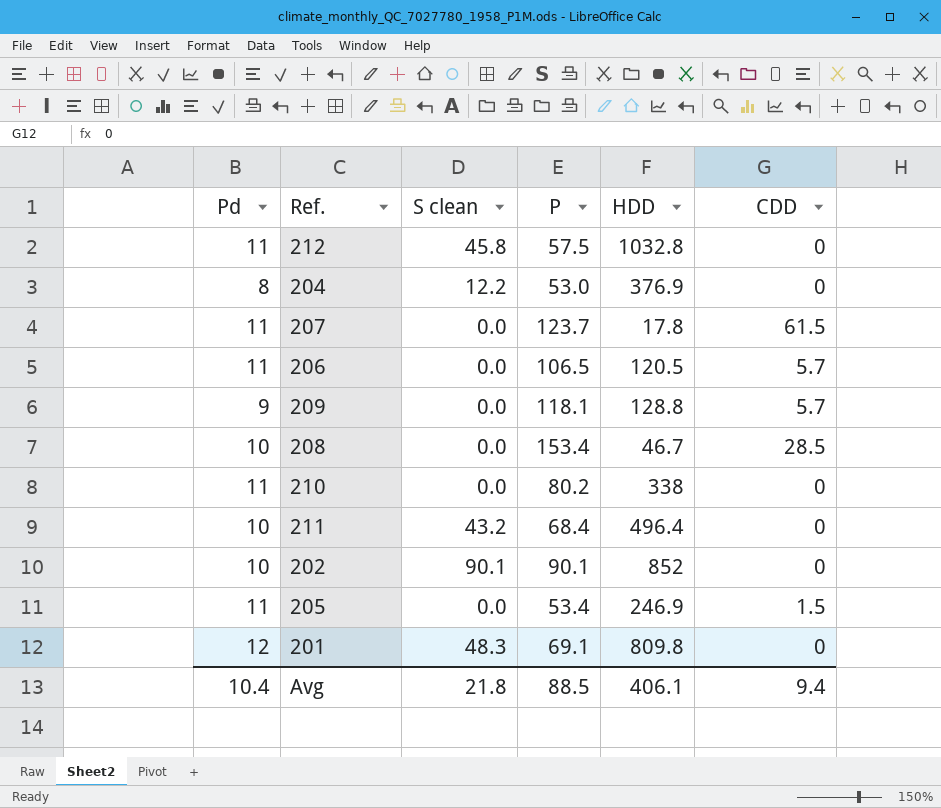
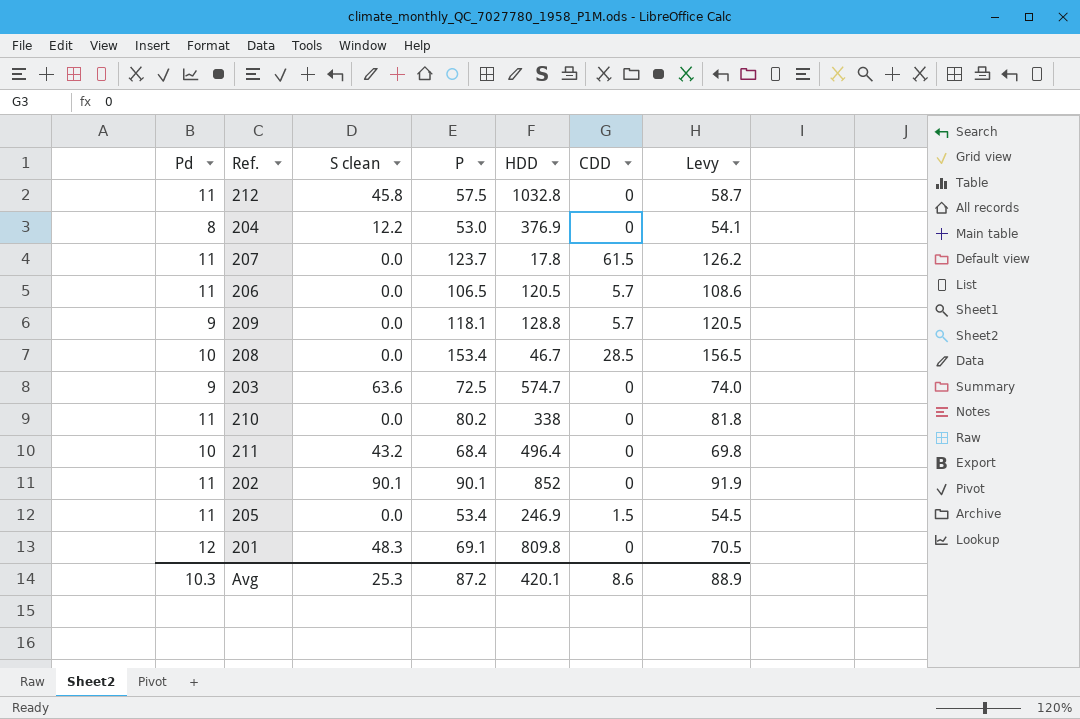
column Levy | formula: none -> [P] * 1.02
row 203: none -> 9 | 63.6 | 72.5 | 574.7 | 0 | 74.0
202 | Pd: 10 -> 11
Avg | Pd: 10.4 -> 10.3
Avg | S clean: 21.8 -> 25.3
Avg | P: 88.5 -> 87.2
Avg | HDD: 406.1 -> 420.1
Avg | CDD: 9.4 -> 8.6

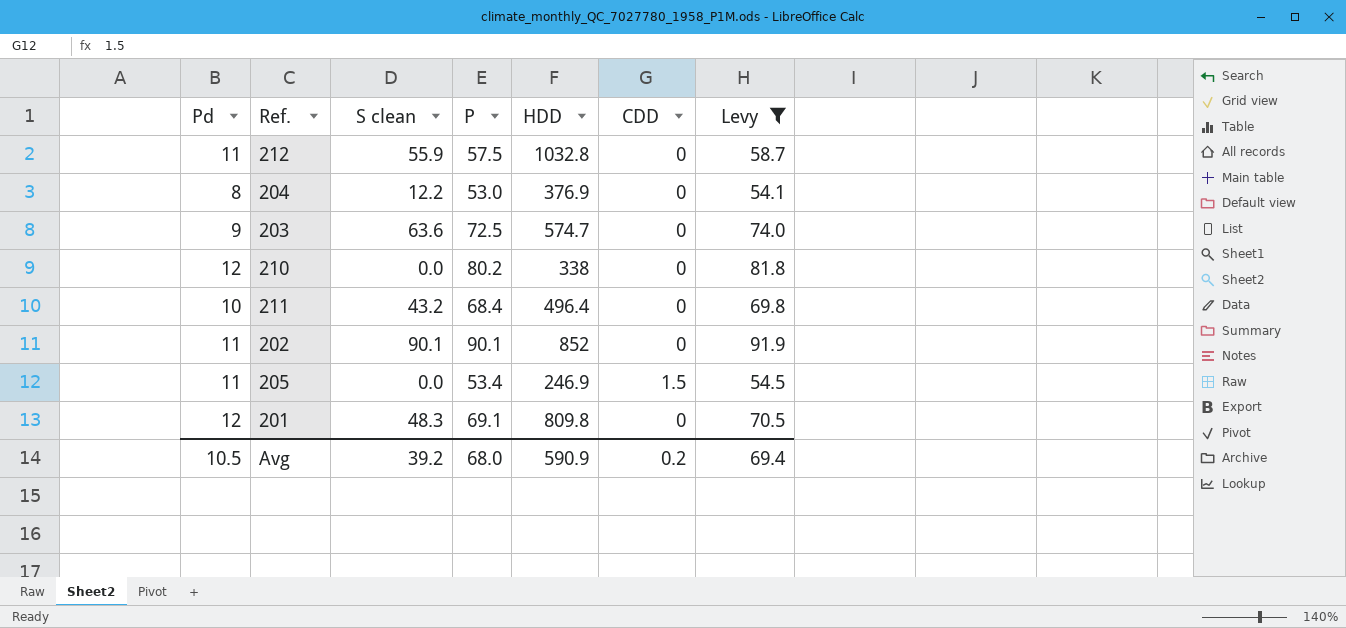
filter: none -> Levy <= 91.9
212 | S clean: 45.8 -> 55.9
210 | Pd: 11 -> 12
Avg | Pd: 10.3 -> 10.5
Avg | S clean: 25.3 -> 39.2
Avg | P: 87.2 -> 68.0
Avg | HDD: 420.1 -> 590.9
Avg | CDD: 8.6 -> 0.2
Avg | Levy: 88.9 -> 69.4

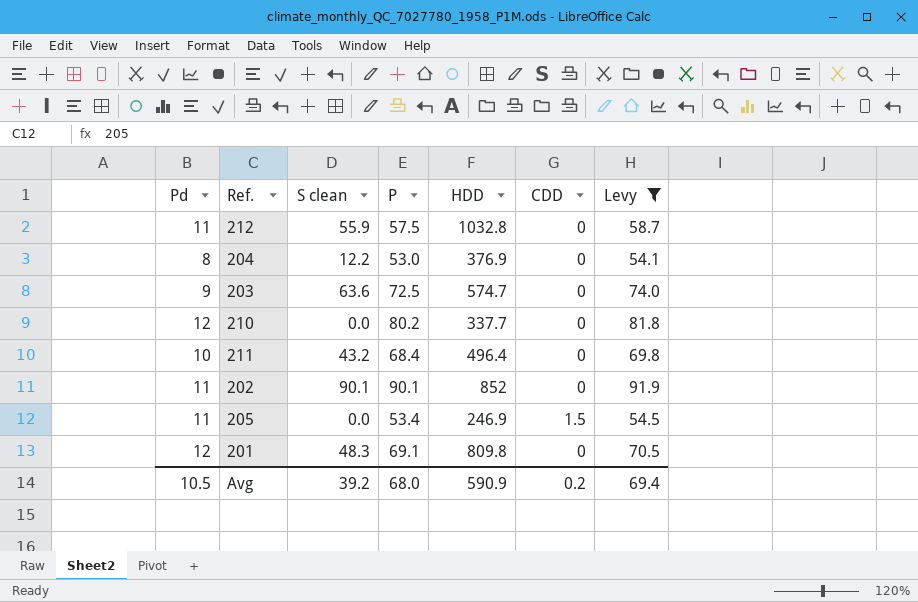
210 | HDD: 338 -> 337.7

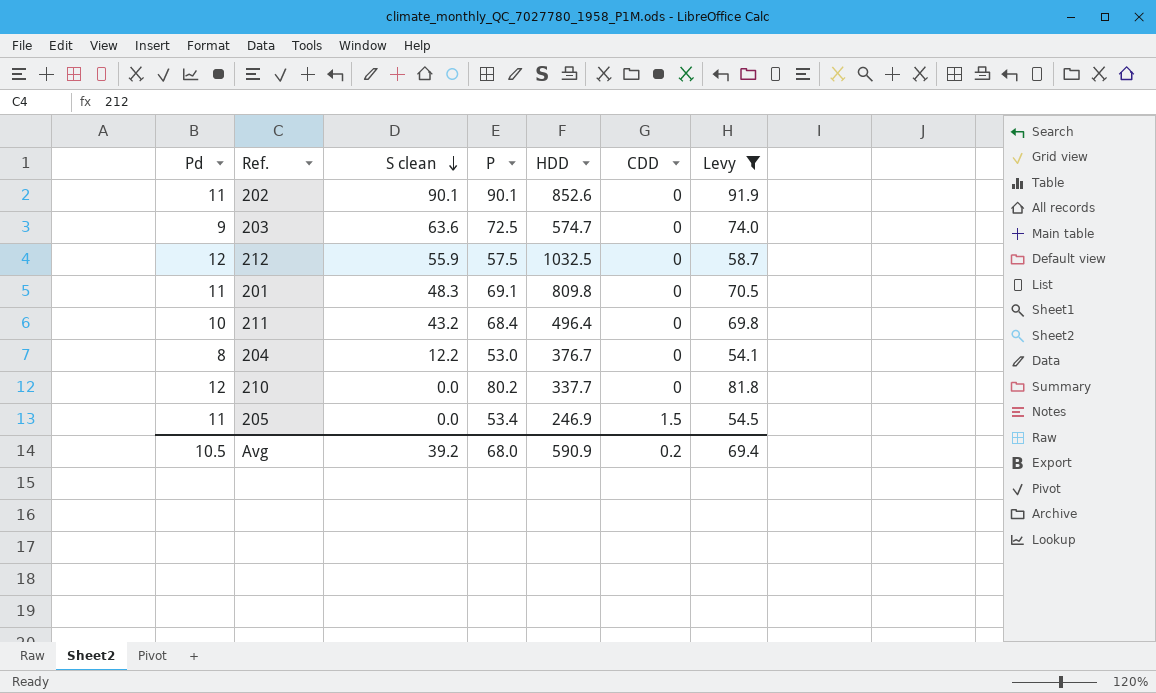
row order: none -> S clean descending
202 | HDD: 852 -> 852.6
212 | Pd: 11 -> 12
212 | HDD: 1032.8 -> 1032.5
201 | Pd: 12 -> 11
204 | HDD: 376.9 -> 376.7

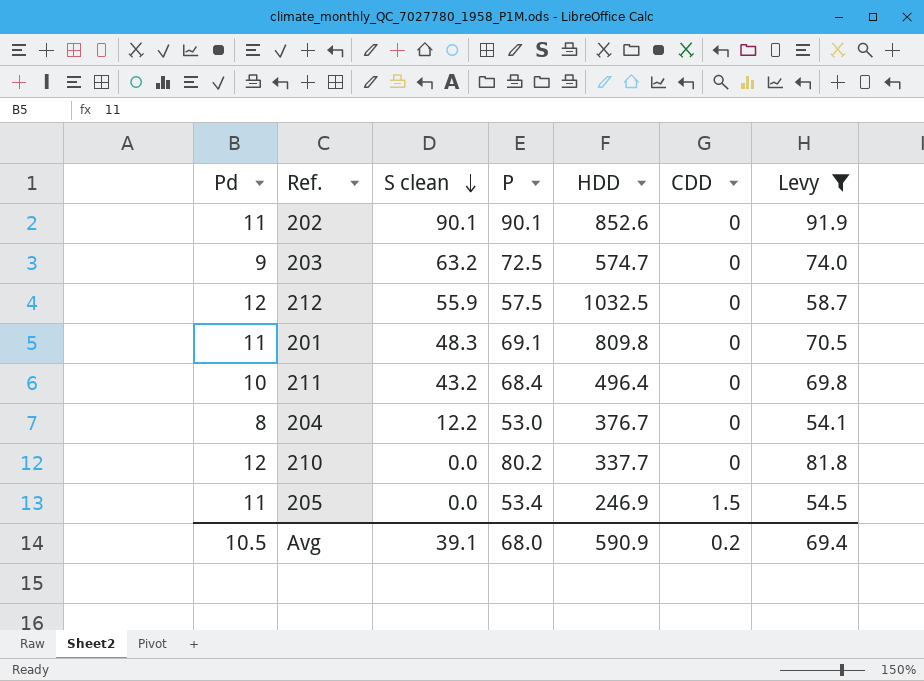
203 | S clean: 63.6 -> 63.2
Avg | S clean: 39.2 -> 39.1

